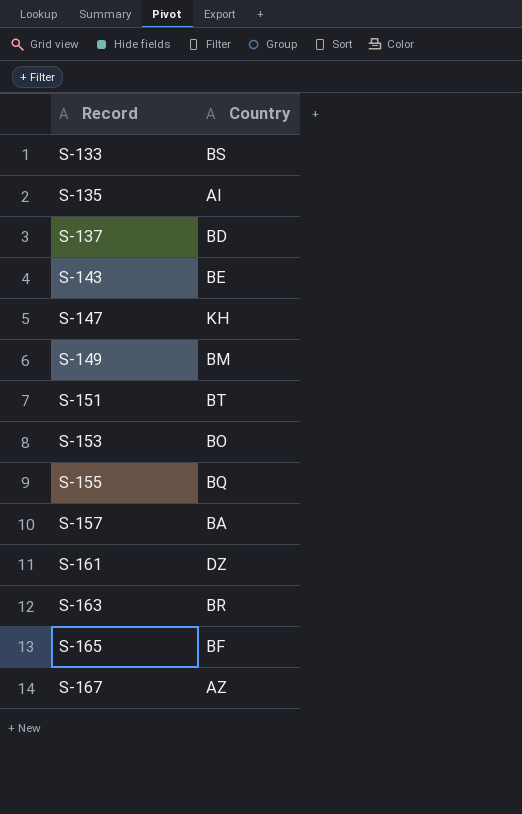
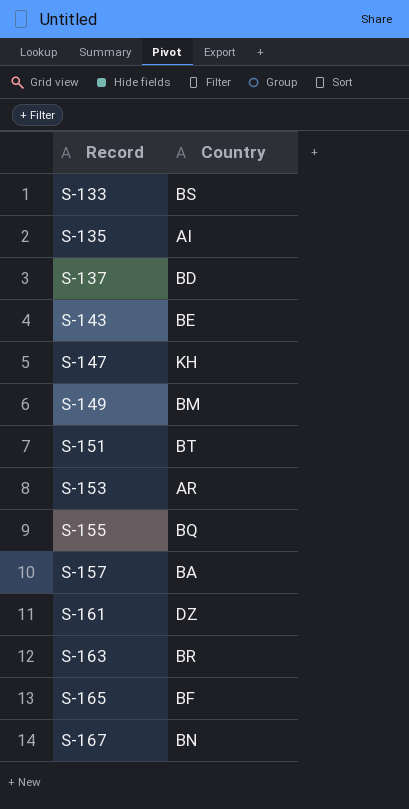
S-153 | Country: BO -> AR
S-167 | Country: AZ -> BN

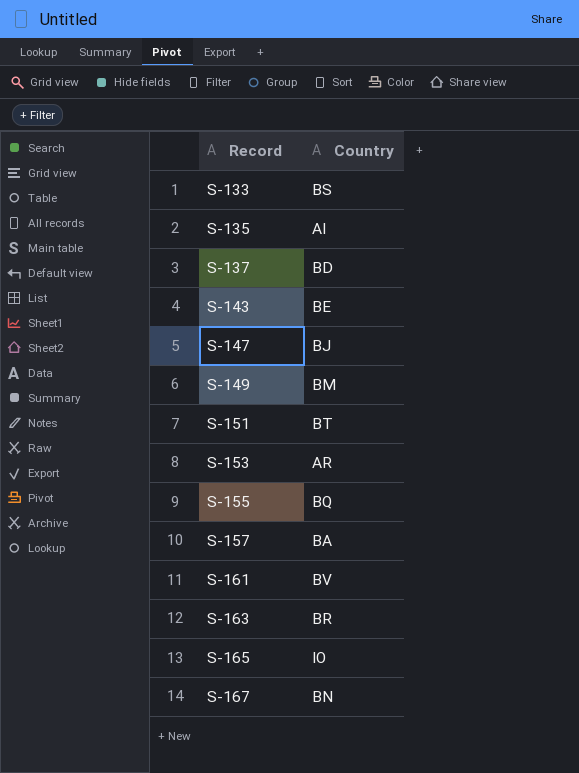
S-147 | Country: KH -> BJ
S-161 | Country: DZ -> BV
S-165 | Country: BF -> IO

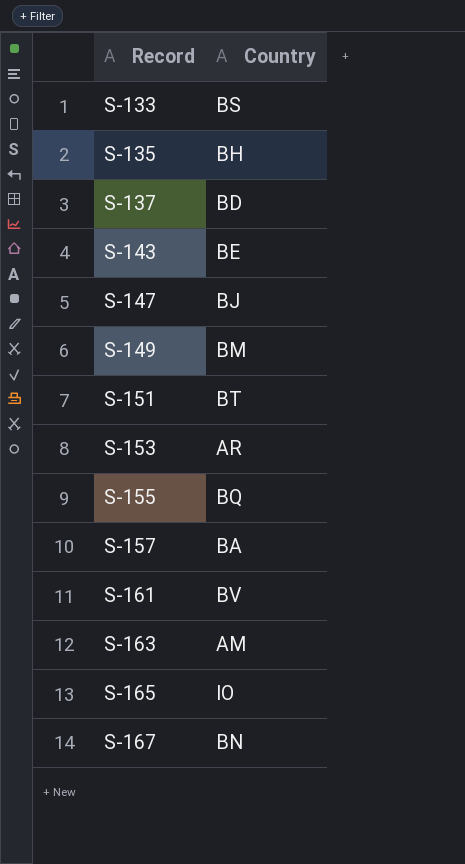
S-135 | Country: AI -> BH
S-163 | Country: BR -> AM

